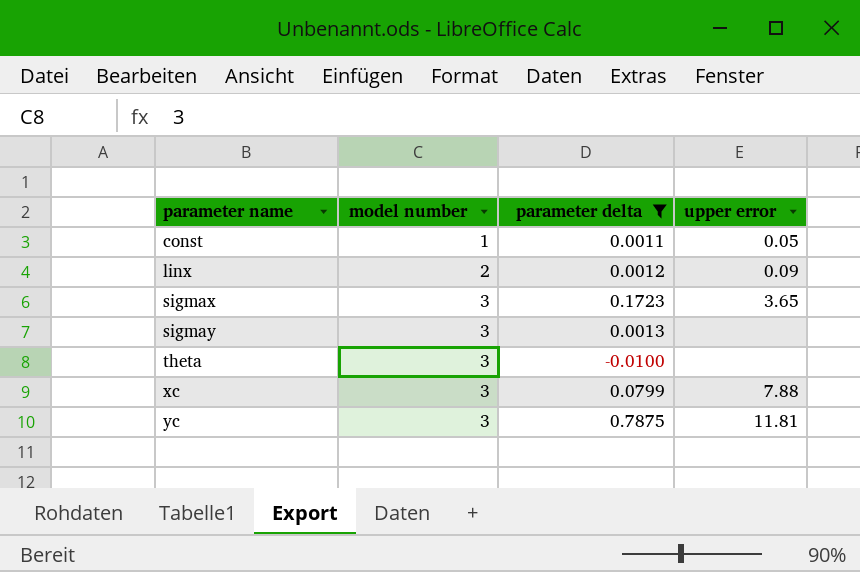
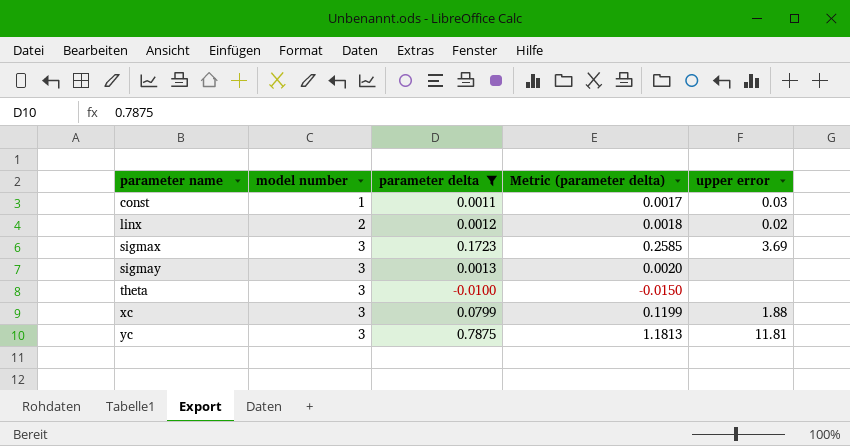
column Metric (parameter delta) | formula: none -> [parameter delta] * 1.5
const | upper error: 0.05 -> 0.03
linx | upper error: 0.09 -> 0.02
sigmax | upper error: 3.65 -> 3.69
xc | upper error: 7.88 -> 1.88

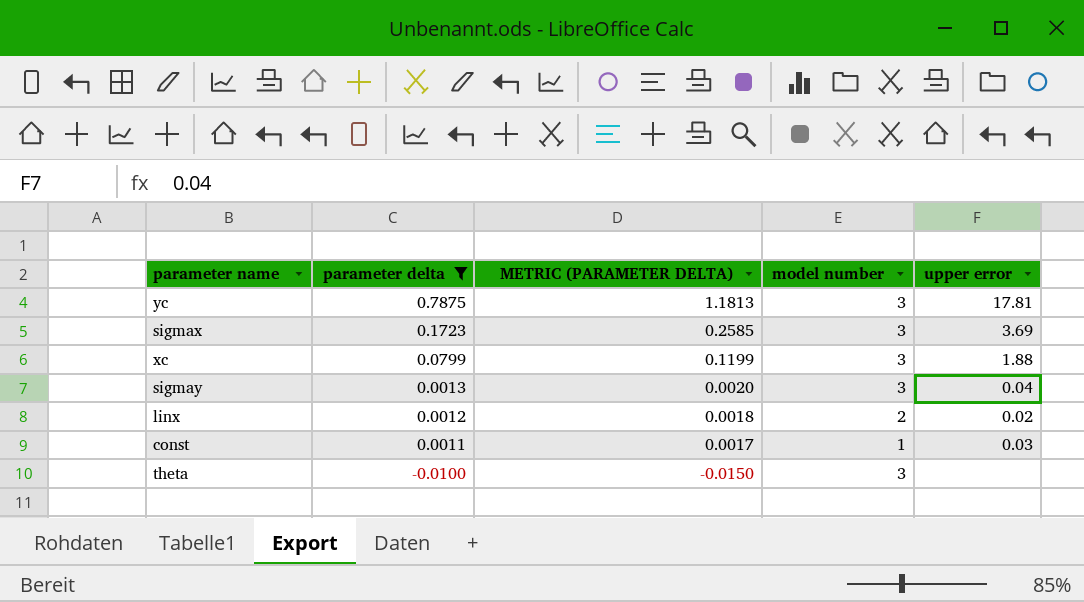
row order: parameter name ascending -> parameter delta descending
column name: Metric (parameter delta) -> METRIC (PARAMETER DELTA)
column model number | position: 2 -> 4
yc | upper error: 11.81 -> 17.81
sigmay | upper error: none -> 0.04

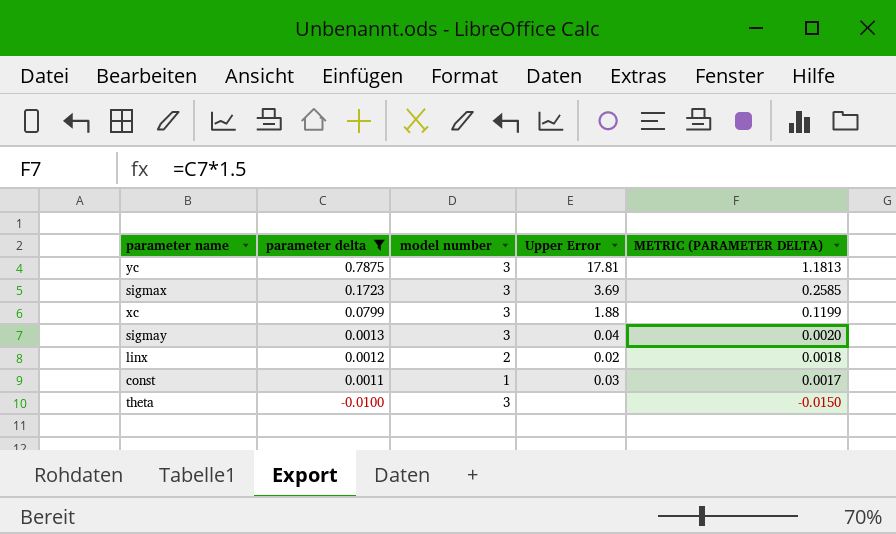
column name: upper error -> Upper Error
column METRIC (PARAMETER DELTA) | position: 3 -> 5

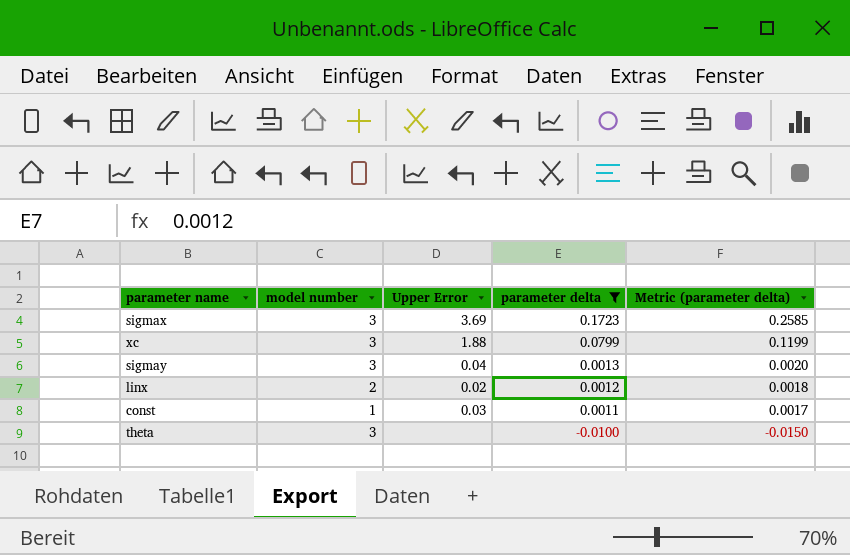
column parameter delta | position: 2 -> 4
column name: METRIC (PARAMETER DELTA) -> Metric (parameter delta)
row yc: 0.7875 | 3 | 17.81 | 1.1813 -> none

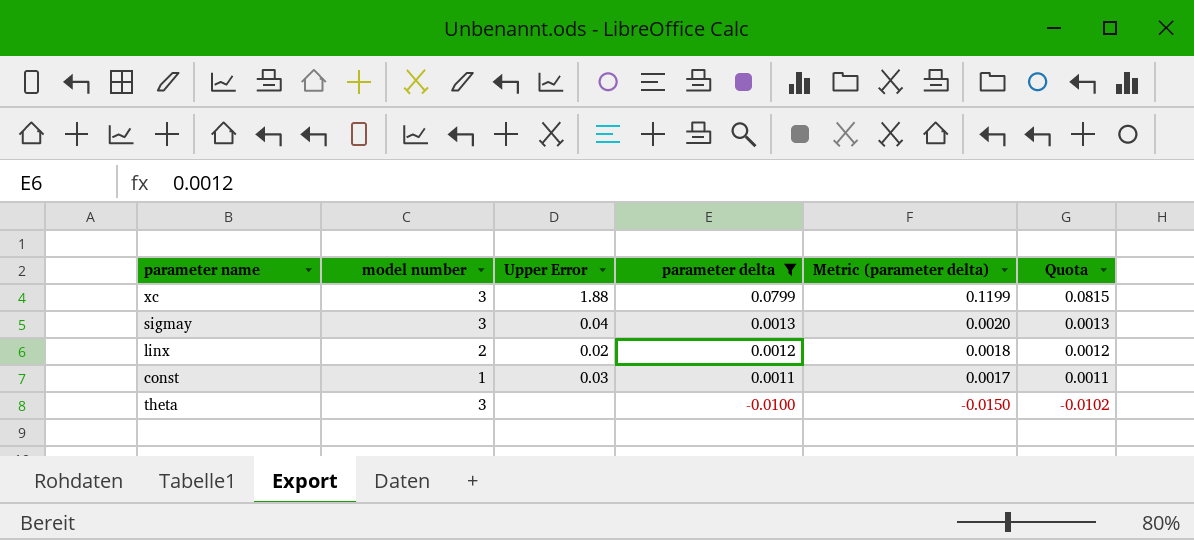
column Quota | formula: none -> [parameter delta] * 1.02
row sigmax: 3 | 3.69 | 0.1723 | 0.2585 -> none

